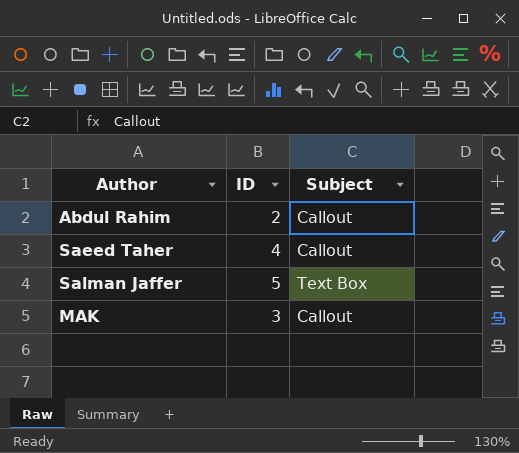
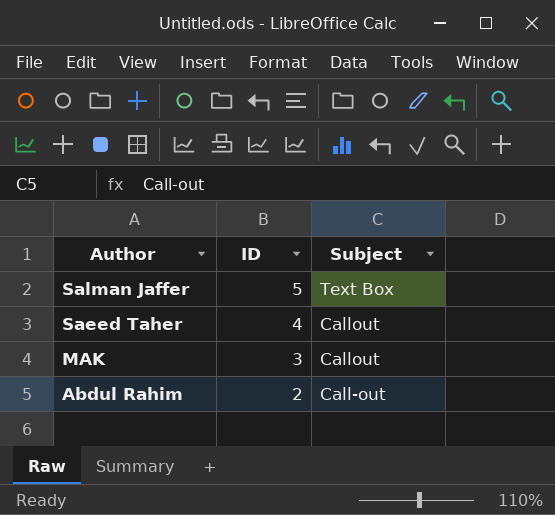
row order: none -> Author descending
Abdul Rahim | Subject: Callout -> Call-out

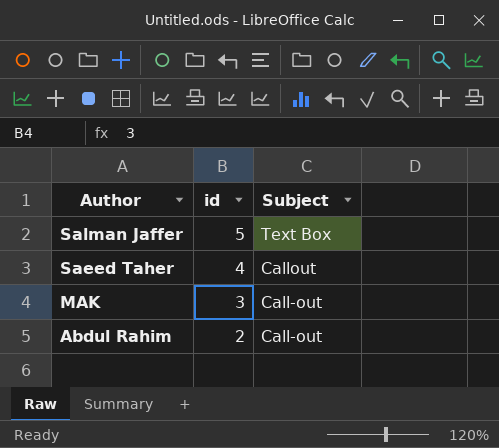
column name: ID -> id
MAK | Subject: Callout -> Call-out

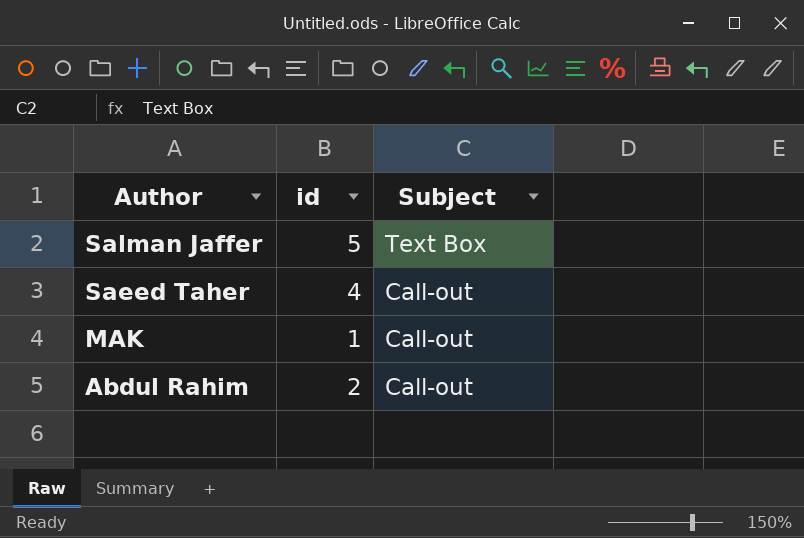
Saeed Taher | Subject: Callout -> Call-out
MAK | id: 3 -> 1

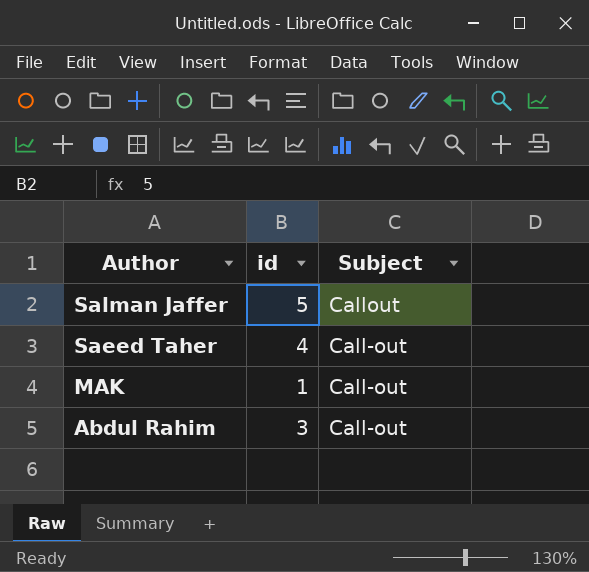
Salman Jaffer | Subject: Text Box -> Callout
Abdul Rahim | id: 2 -> 3

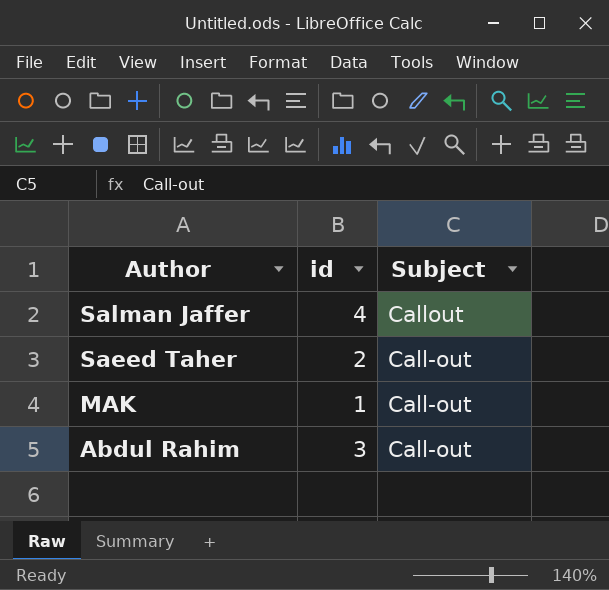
Salman Jaffer | id: 5 -> 4
Saeed Taher | id: 4 -> 2

